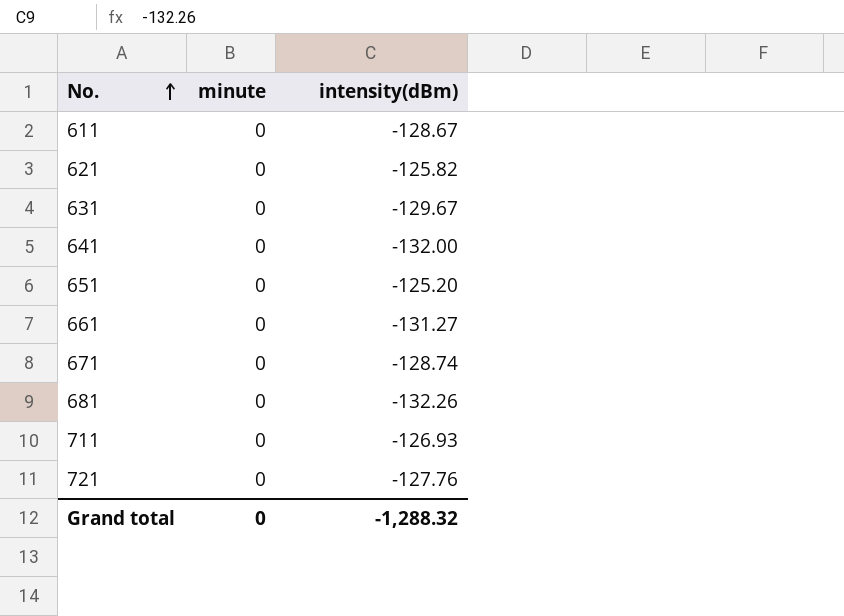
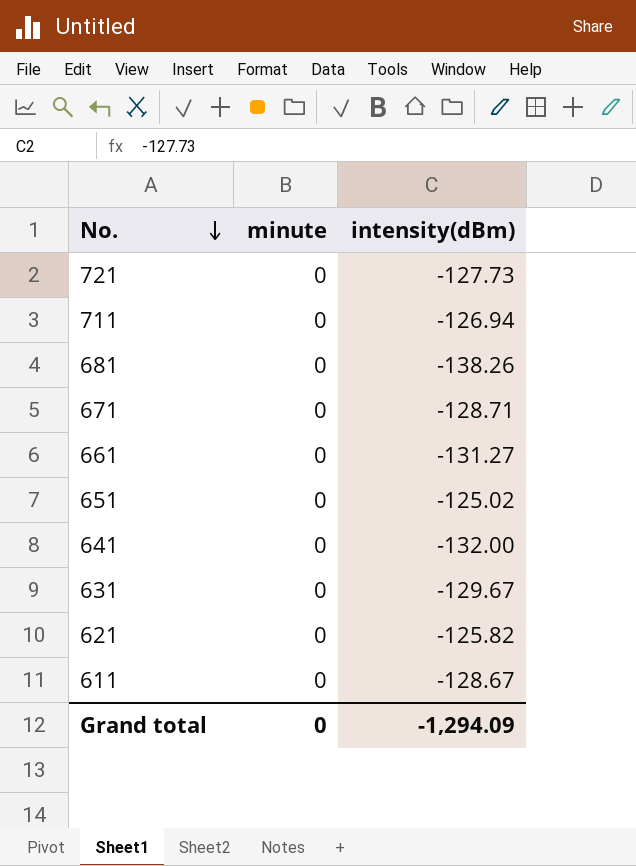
row order: No. ascending -> No. descending
721 | intensity(dBm): -127.76 -> -127.73
711 | intensity(dBm): -126.93 -> -126.94
681 | intensity(dBm): -132.26 -> -138.26
671 | intensity(dBm): -128.74 -> -128.71
651 | intensity(dBm): -125.20 -> -125.02
Grand total | intensity(dBm): -1,288.32 -> -1,294.09

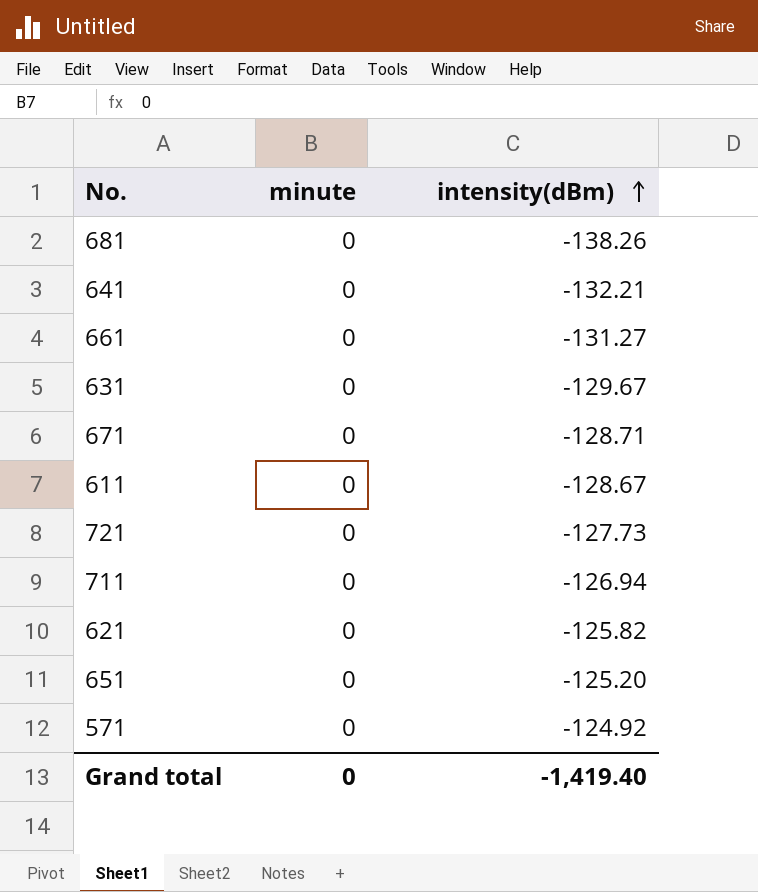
row order: No. descending -> intensity(dBm) ascending
641 | intensity(dBm): -132.00 -> -132.21
651 | intensity(dBm): -125.02 -> -125.20
row 571: none -> 0 | -124.92
Grand total | intensity(dBm): -1,294.09 -> -1,419.40

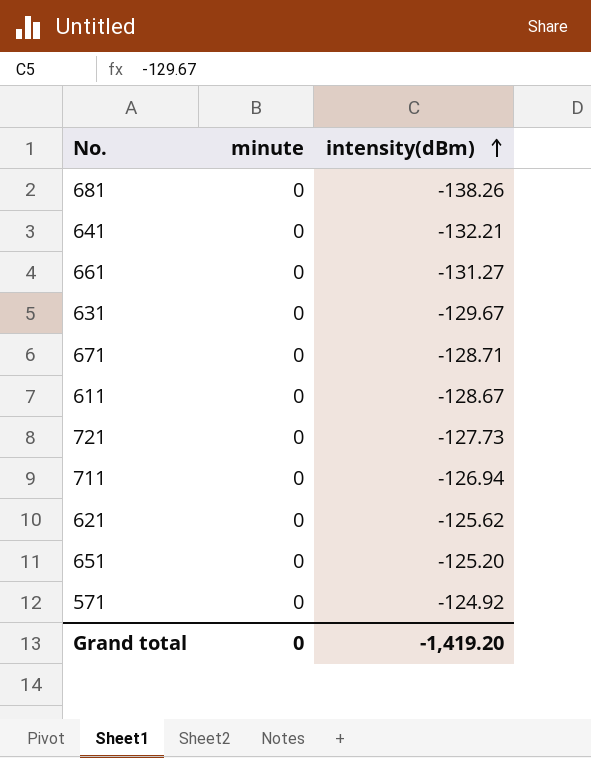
621 | intensity(dBm): -125.82 -> -125.62
Grand total | intensity(dBm): -1,419.40 -> -1,419.20

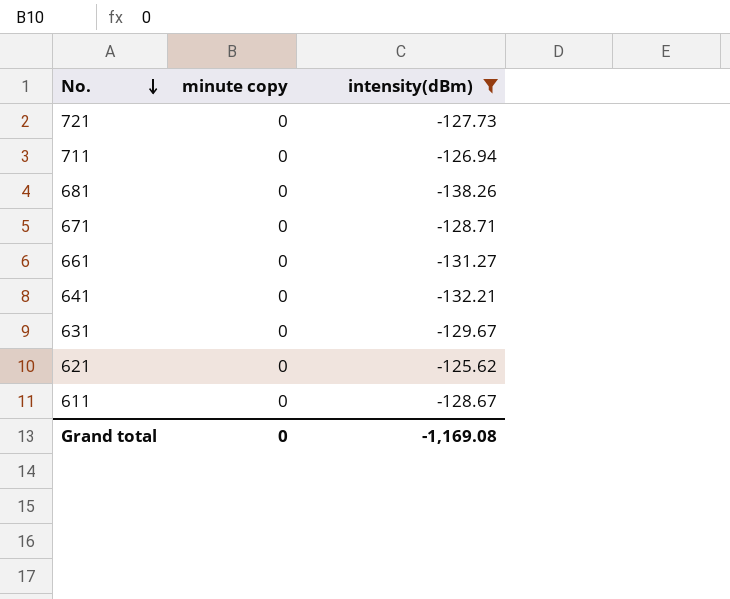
filter: none -> intensity(dBm) <= -125.62
row order: intensity(dBm) ascending -> No. descending
column name: minute -> minute copy
Grand total | intensity(dBm): -1,419.20 -> -1,169.08

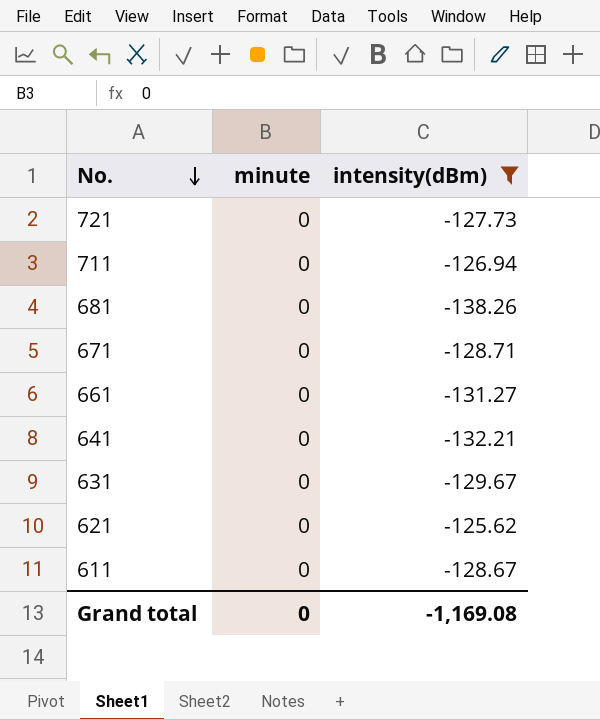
column name: minute copy -> minute

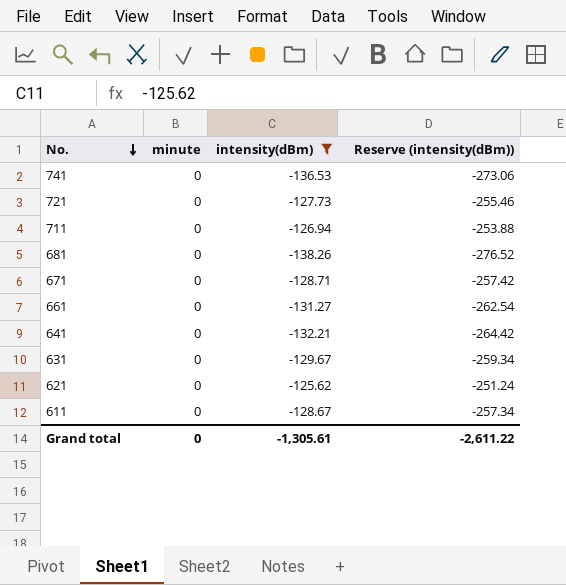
column Reserve (intensity(dBm)) | formula: none -> [intensity(dBm)] * 2
row 741: none -> 0 | -136.53 | -273.06
Grand total | intensity(dBm): -1,169.08 -> -1,305.61

